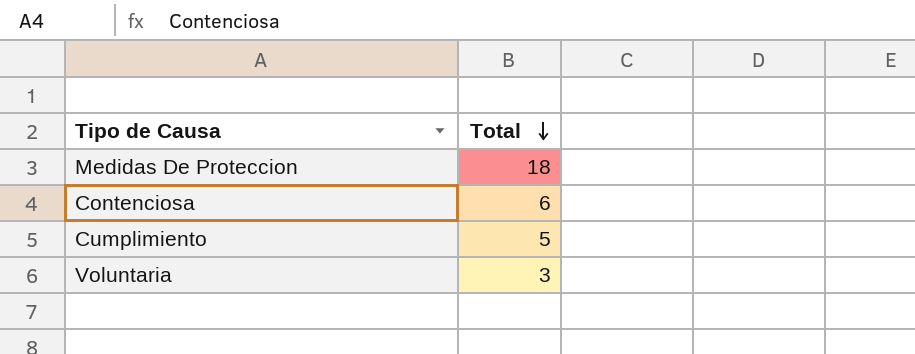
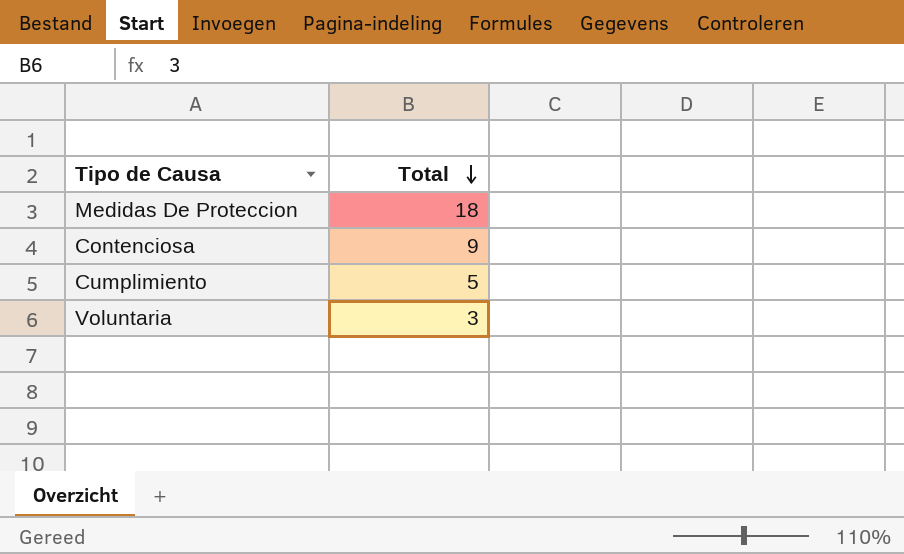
Contenciosa | Total: 6 -> 9

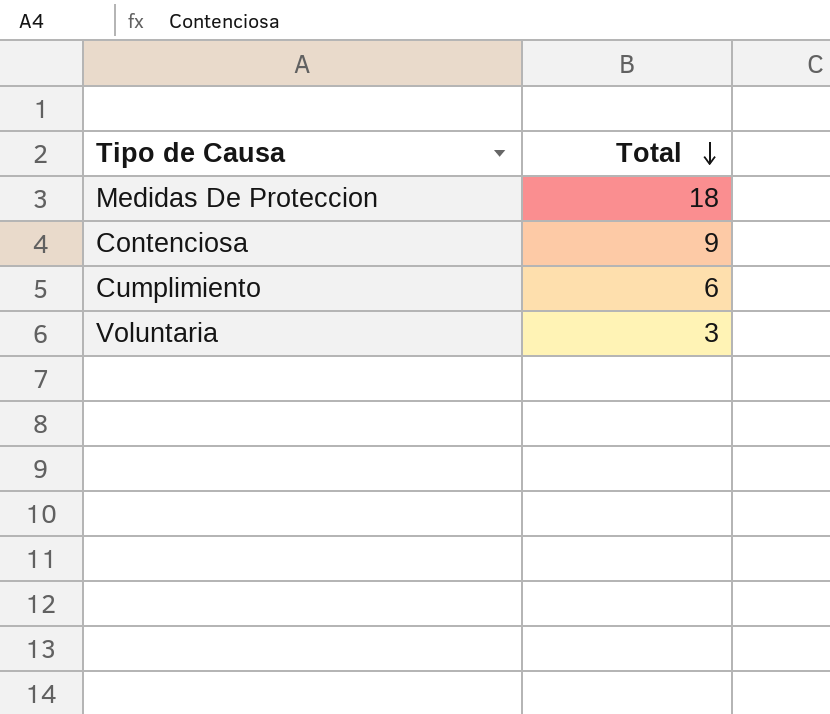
Cumplimiento | Total: 5 -> 6

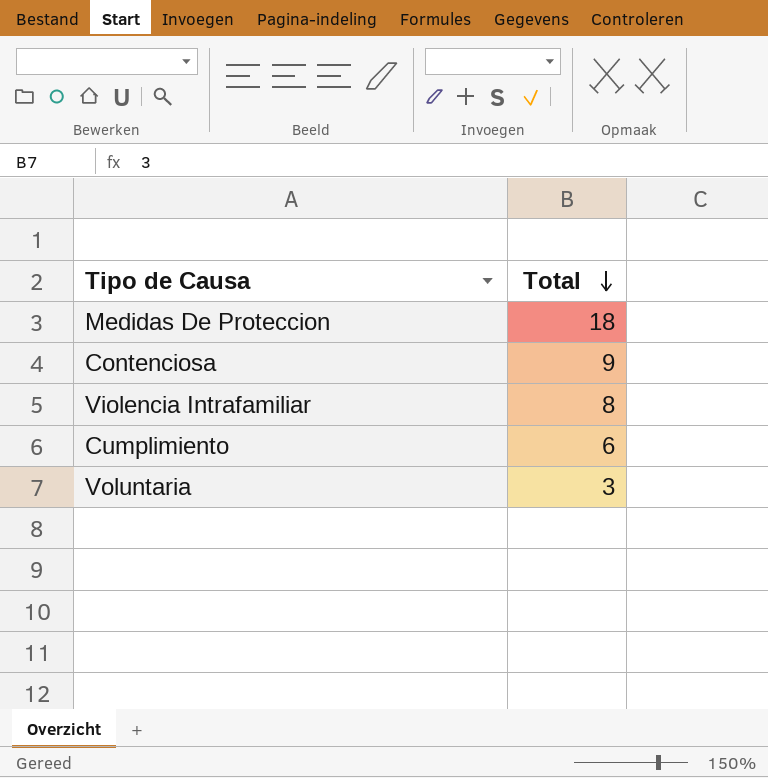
row Violencia Intrafamiliar: none -> 8

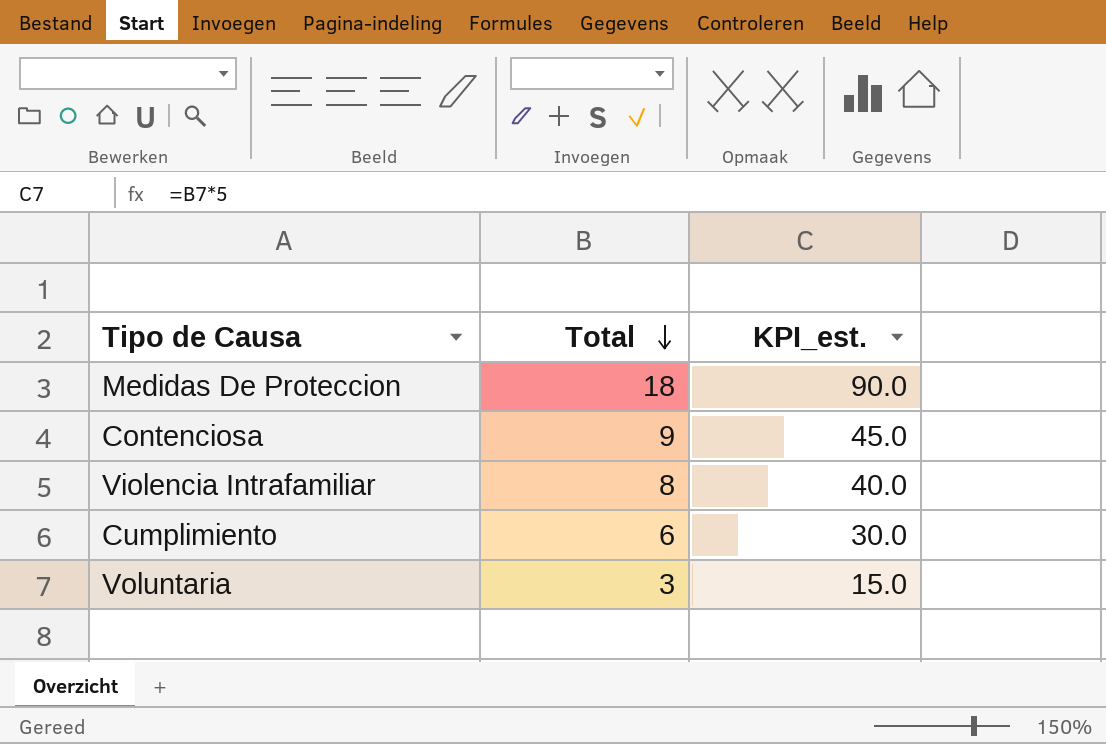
column KPI_est. | formula: none -> [Total] * 5

